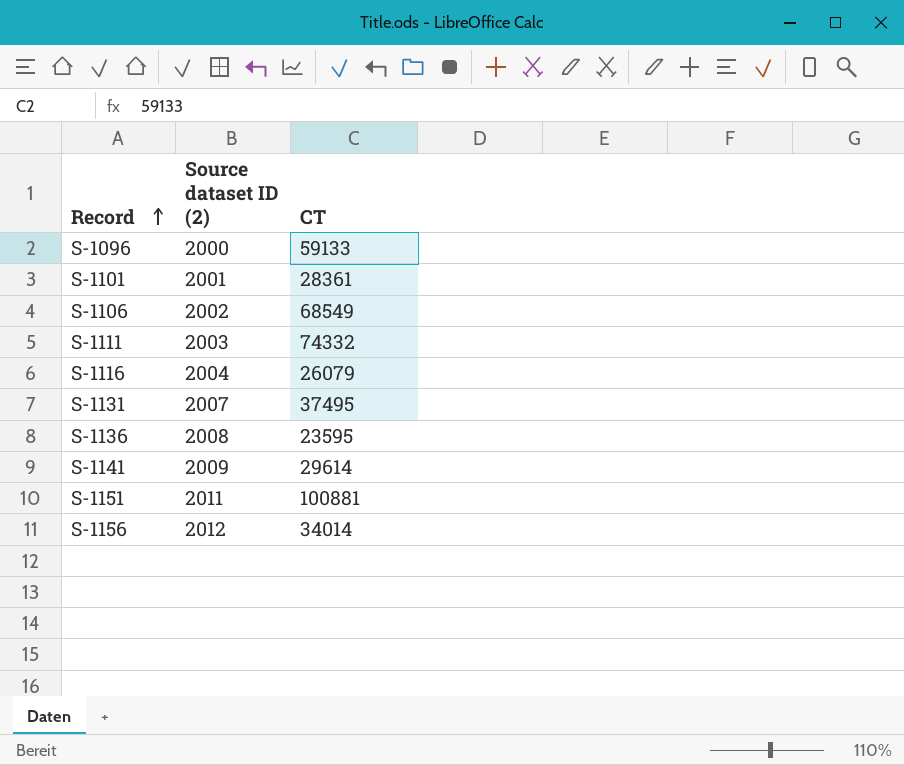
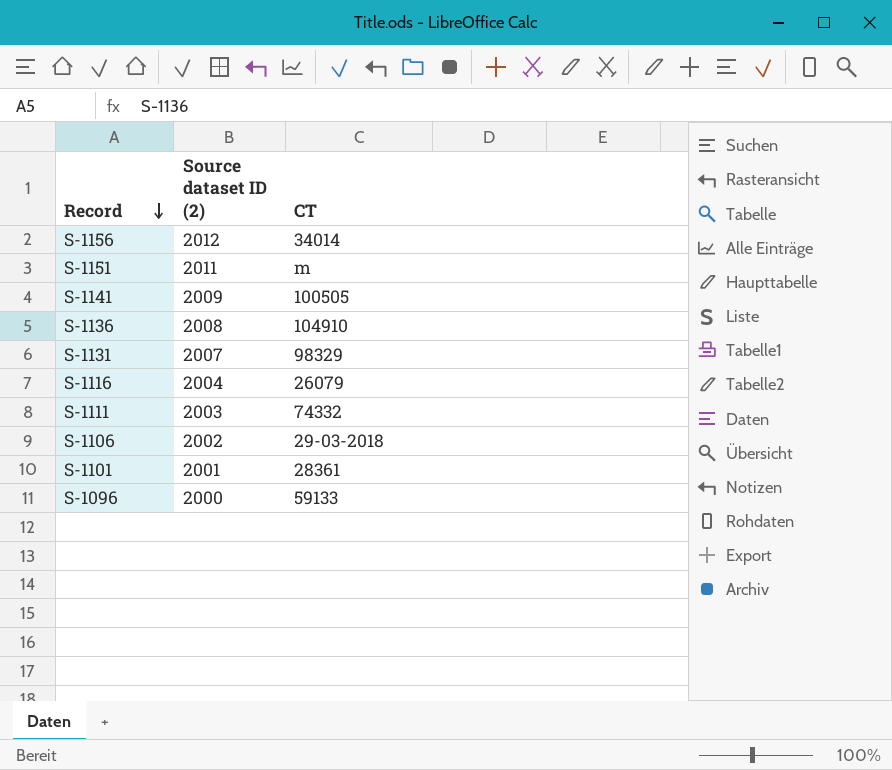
row order: Record ascending -> Record descending
S-1151 | CT: 100881 -> m
S-1141 | CT: 29614 -> 100505
S-1136 | CT: 23595 -> 104910
S-1131 | CT: 37495 -> 98329
S-1106 | CT: 68549 -> 29-03-2018

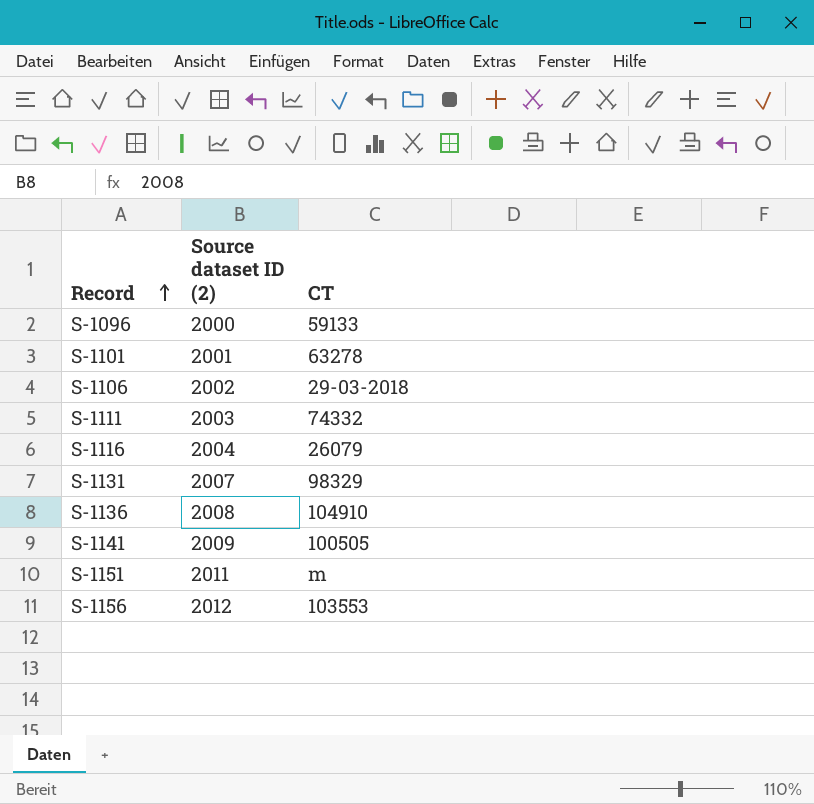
row order: Record descending -> Record ascending
S-1101 | CT: 28361 -> 63278
S-1156 | CT: 34014 -> 103553

